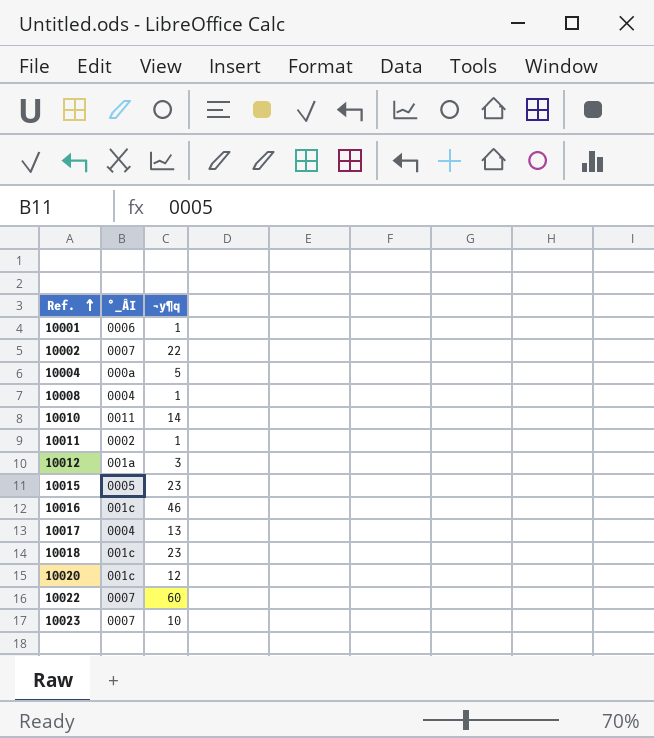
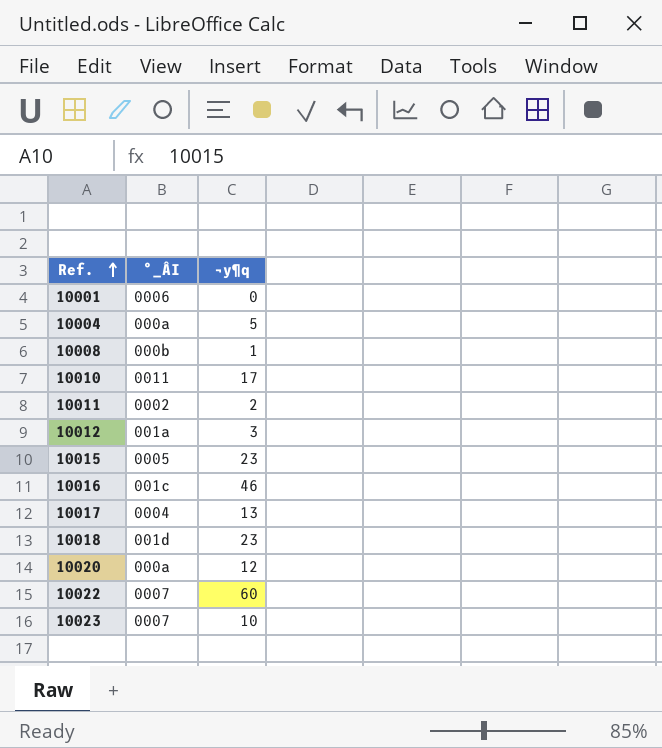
row 10002: 0007 | 22 -> none
10001 | ¬y¶q: 1 -> 0
10008 | °_ÂI: 0004 -> 000b
10010 | ¬y¶q: 14 -> 17
10011 | ¬y¶q: 1 -> 2
10018 | °_ÂI: 001c -> 001d
10020 | °_ÂI: 001c -> 000a

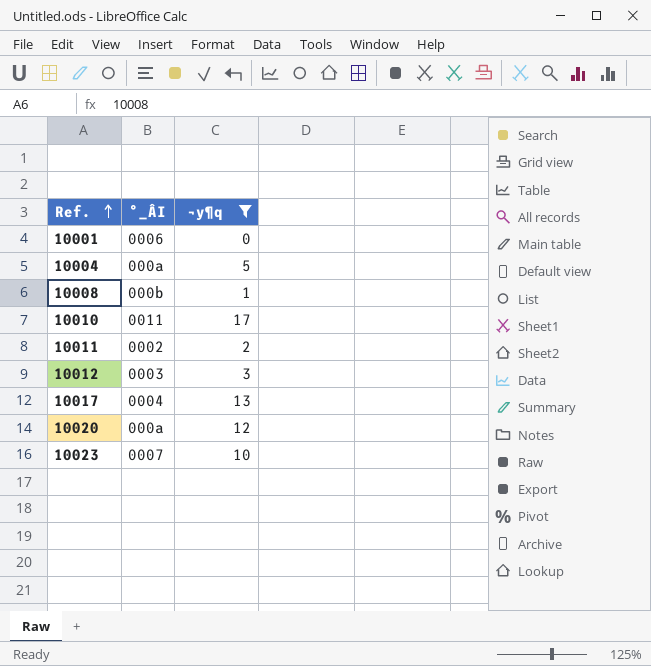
filter: none -> ¬y¶q <= 17
10012 | °_ÂI: 001a -> 0003

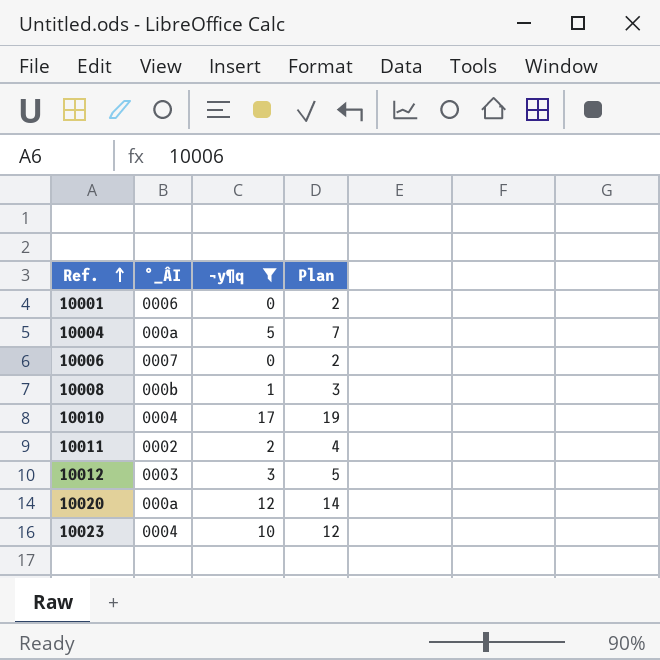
column Plan | formula: none -> [¬y¶q] + 2
row 10017: 0004 | 13 -> none
row 10006: none -> 0007 | 0 | 2
10010 | °_ÂI: 0011 -> 0004
10023 | °_ÂI: 0007 -> 0004

